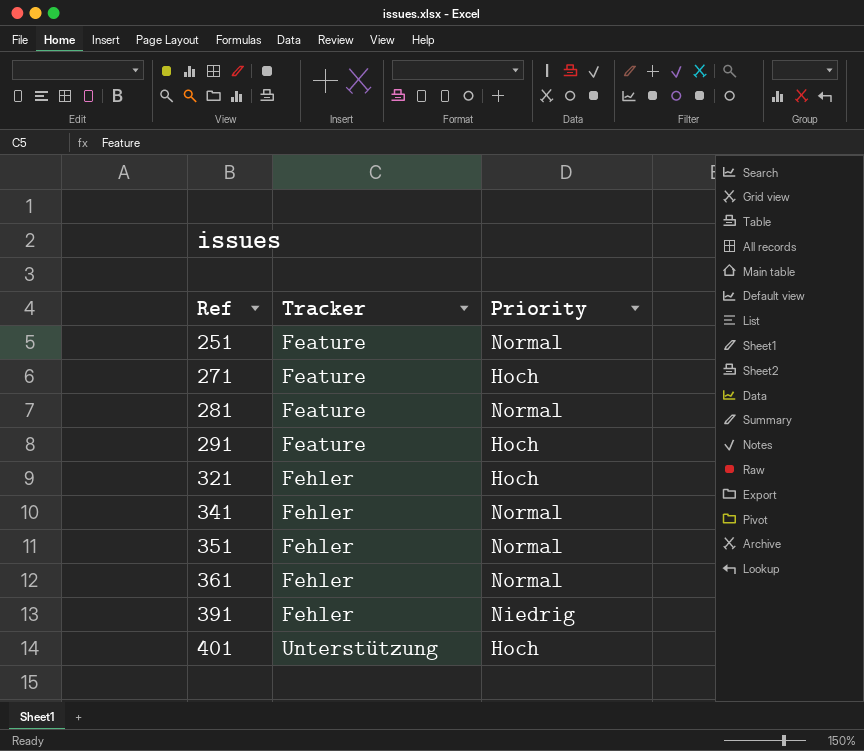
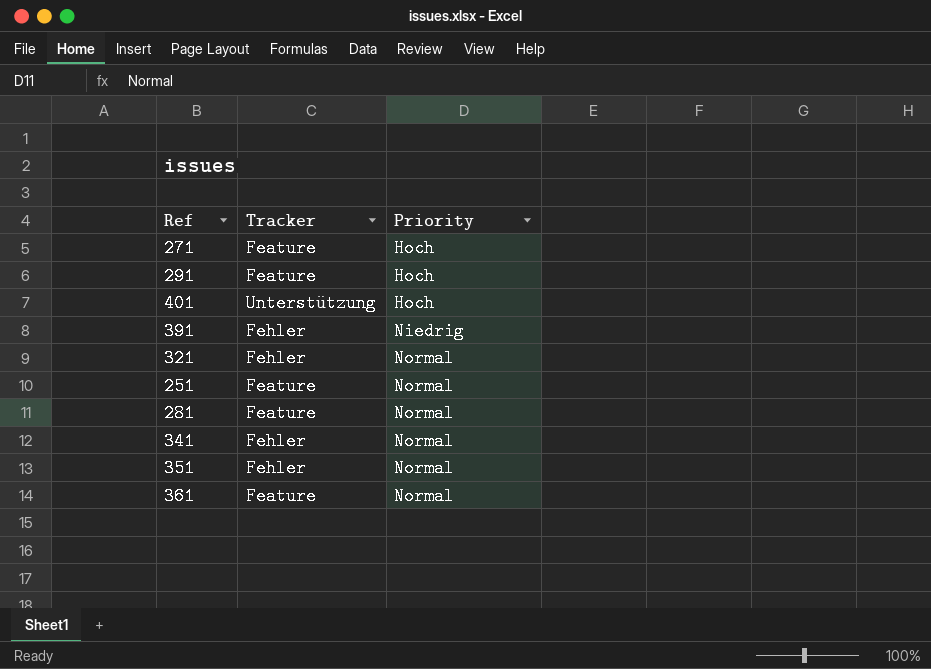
row order: Ref ascending -> Priority ascending
321 | Priority: Hoch -> Normal
361 | Tracker: Fehler -> Feature

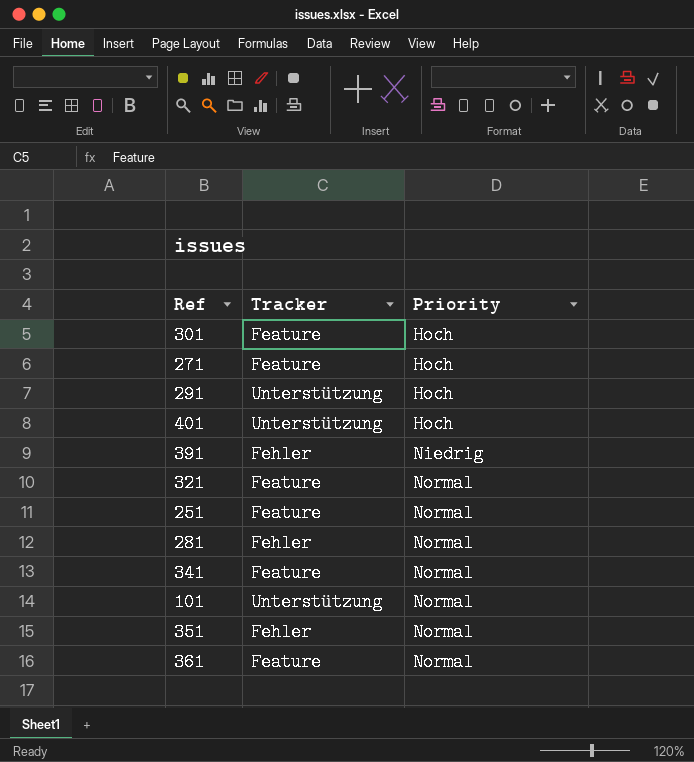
row 301: none -> Feature | Hoch
291 | Tracker: Feature -> Unterstützung
321 | Tracker: Fehler -> Feature
281 | Tracker: Feature -> Fehler
341 | Tracker: Fehler -> Feature
row 101: none -> Unterstützung | Normal

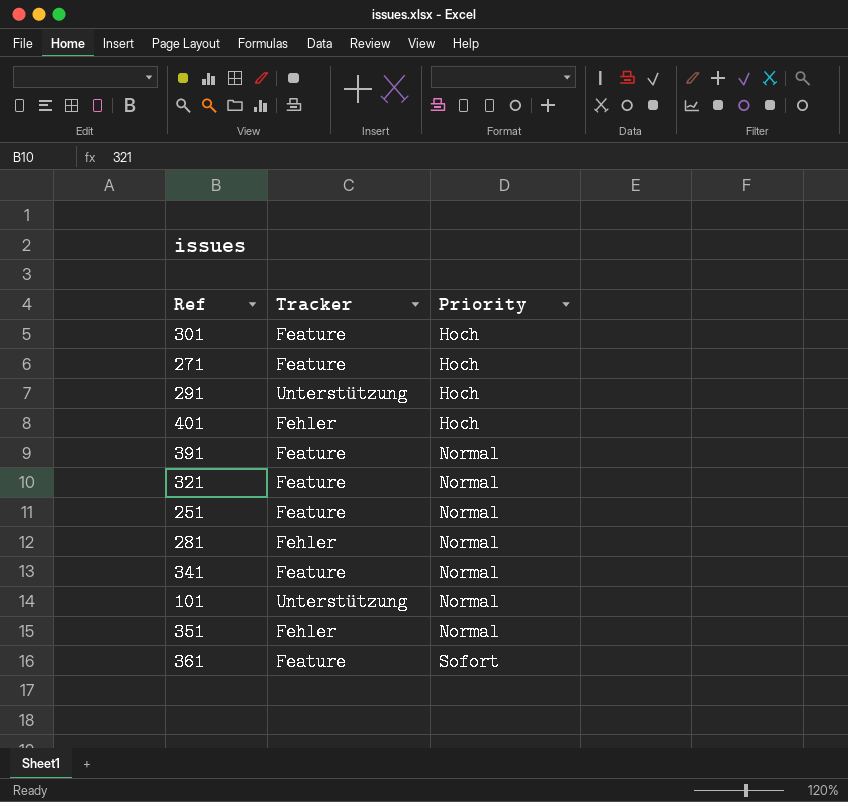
401 | Tracker: Unterstützung -> Fehler
391 | Tracker: Fehler -> Feature
391 | Priority: Niedrig -> Normal
361 | Priority: Normal -> Sofort

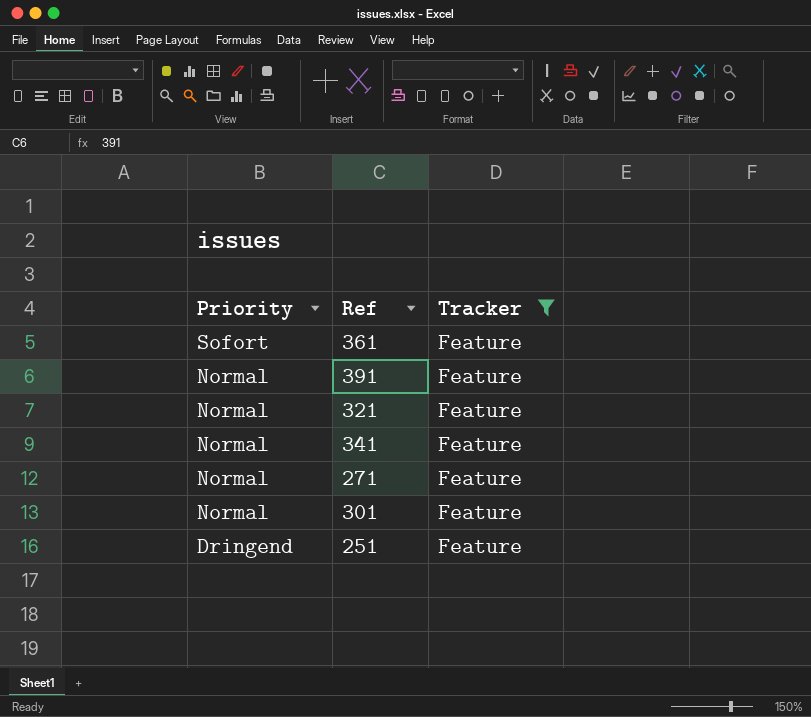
filter: none -> Tracker = Feature
row order: Priority ascending -> Priority descending
column Priority | position: 3 -> 1
271 | Priority: Hoch -> Normal
301 | Priority: Hoch -> Normal
251 | Priority: Normal -> Dringend

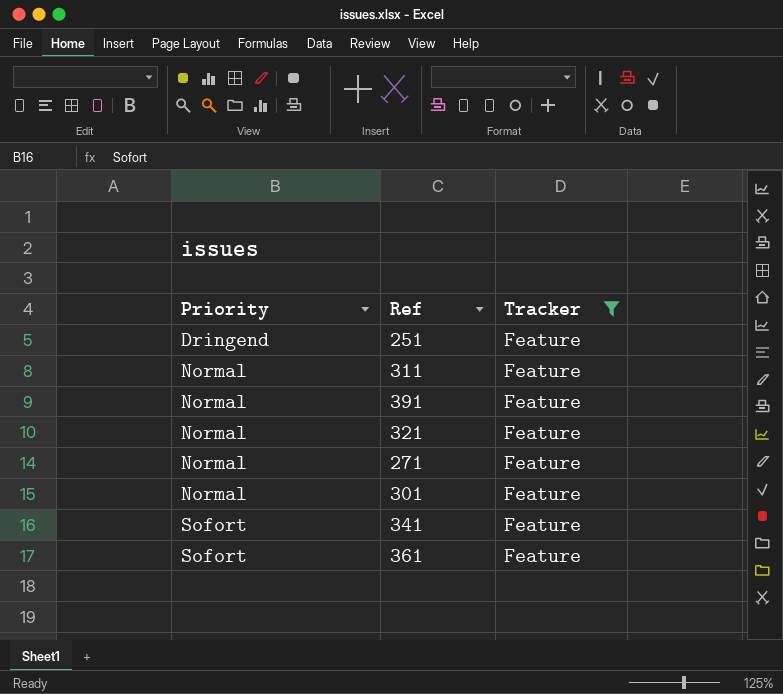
row order: Priority descending -> Priority ascending
row 311: none -> Normal | Feature
341 | Priority: Normal -> Sofort

